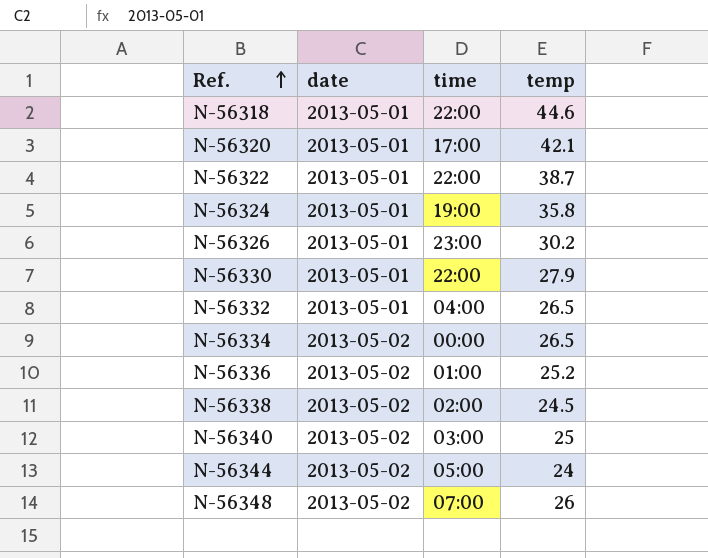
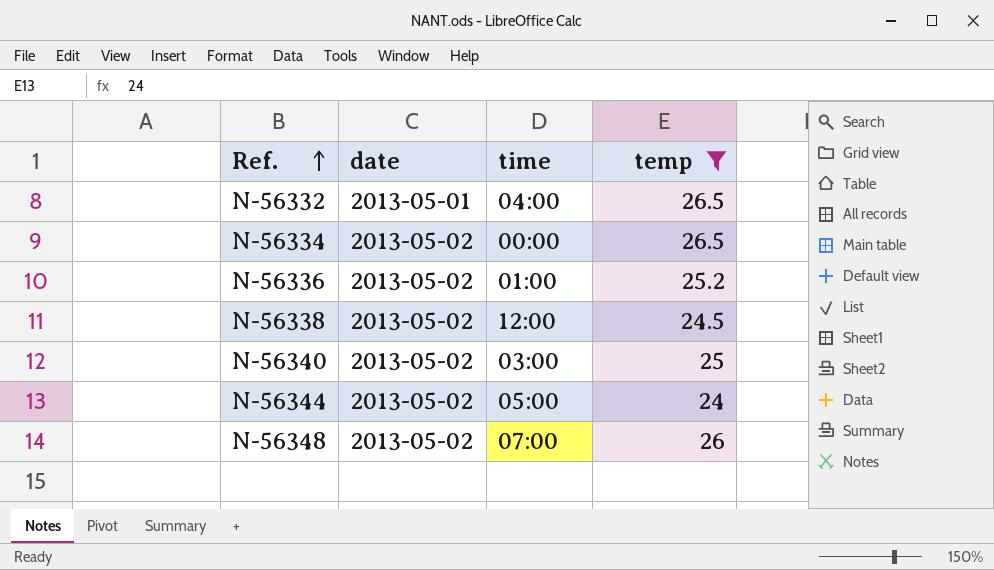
filter: none -> temp <= 26.5
N-56338 | time: 02:00 -> 12:00

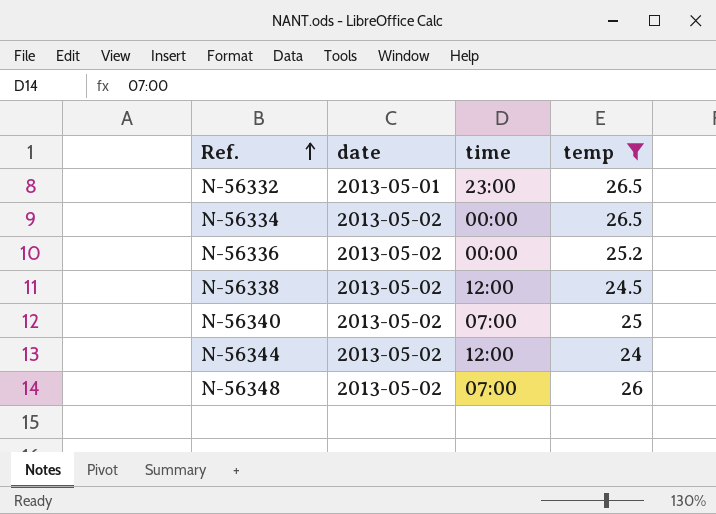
N-56332 | time: 04:00 -> 23:00
N-56336 | time: 01:00 -> 00:00
N-56340 | time: 03:00 -> 07:00
N-56344 | time: 05:00 -> 12:00

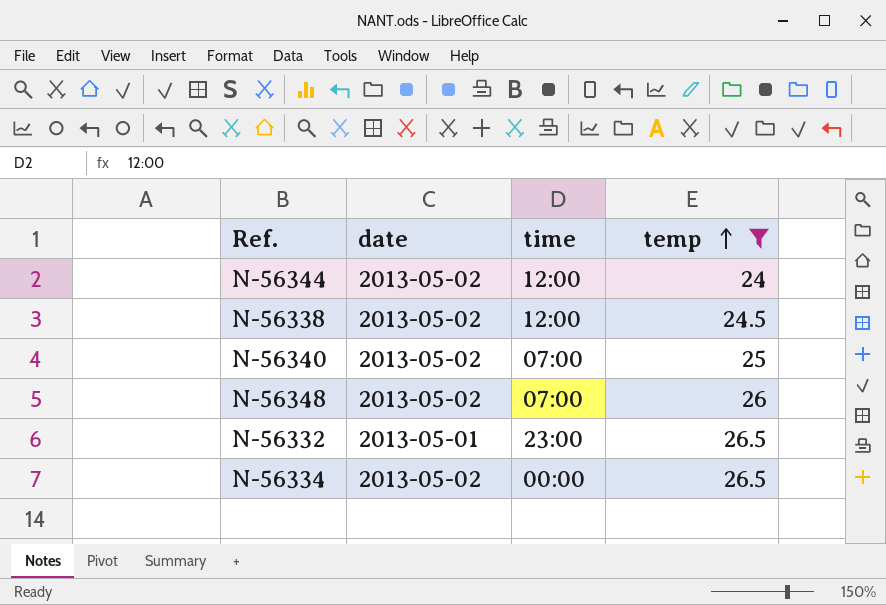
row order: Ref. ascending -> temp ascending
row N-56336: 2013-05-02 | 00:00 | 25.2 -> none

